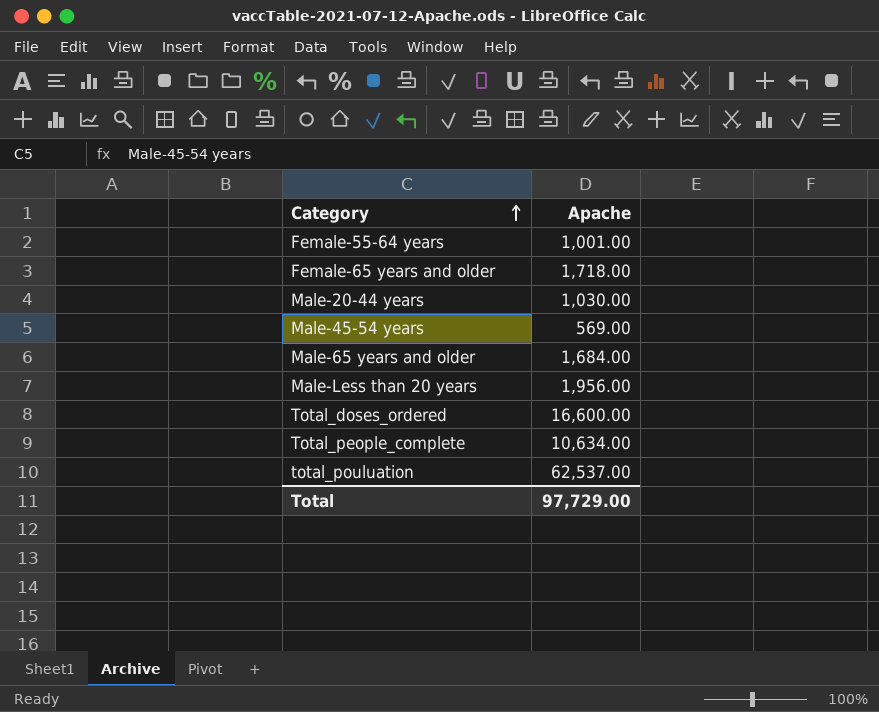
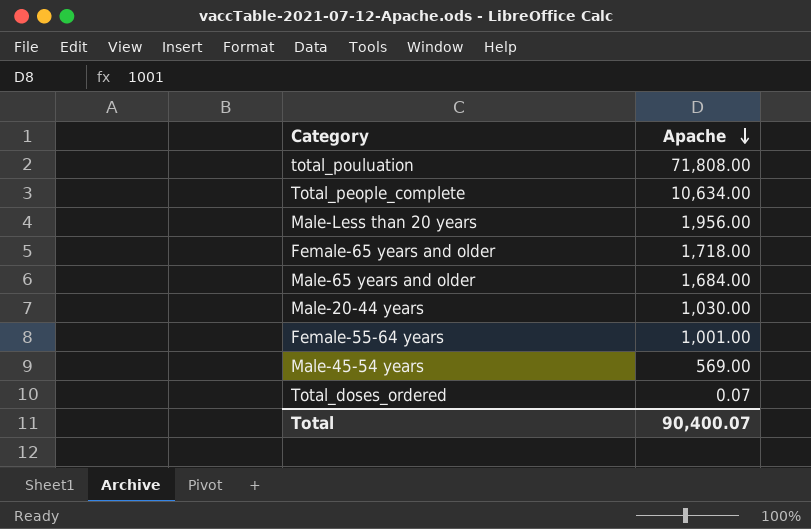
row order: Category ascending -> Apache descending
total_pouluation | Apache: 62,537.00 -> 71,808.00
Total_doses_ordered | Apache: 16,600.00 -> 0.07
Total | Apache: 97,729.00 -> 90,400.07

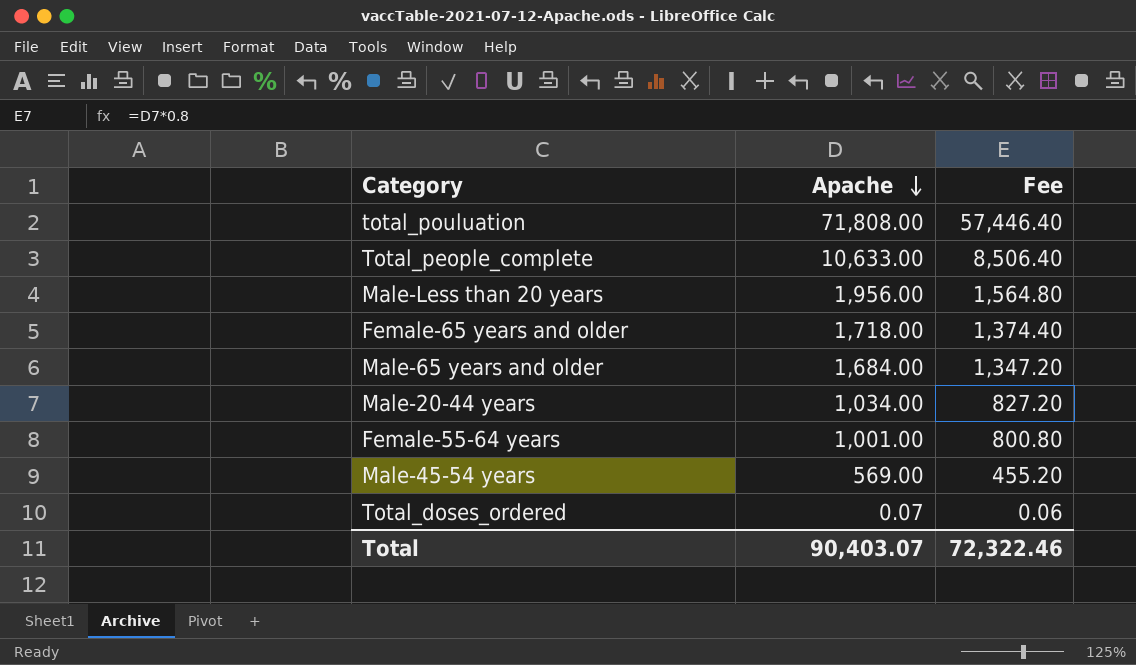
column Fee | formula: none -> [Apache] * 0.8
Total_people_complete | Apache: 10,634.00 -> 10,633.00
Male-20-44 years | Apache: 1,030.00 -> 1,034.00
Total | Apache: 90,400.07 -> 90,403.07

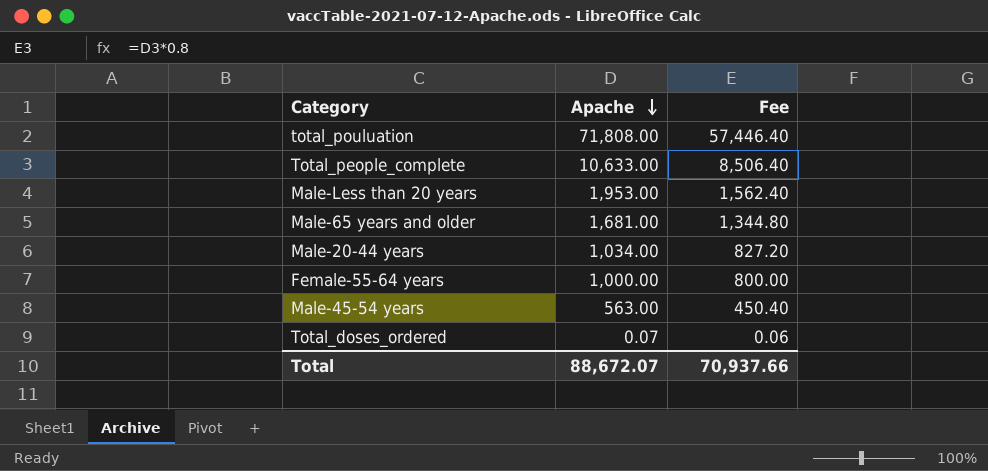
row Female-65 years and older: 1,718.00 | 1,374.40 -> none
Male-Less than 20 years | Apache: 1,956.00 -> 1,953.00
Male-Less than 20 years | Fee: 1,564.80 -> 1,562.40
Male-65 years and older | Apache: 1,684.00 -> 1,681.00
Male-65 years and older | Fee: 1,347.20 -> 1,344.80
Female-55-64 years | Apache: 1,001.00 -> 1,000.00
Female-55-64 years | Fee: 800.80 -> 800.00
Male-45-54 years | Apache: 569.00 -> 563.00
Male-45-54 years | Fee: 455.20 -> 450.40
Total | Apache: 90,403.07 -> 88,672.07
Total | Fee: 72,322.46 -> 70,937.66

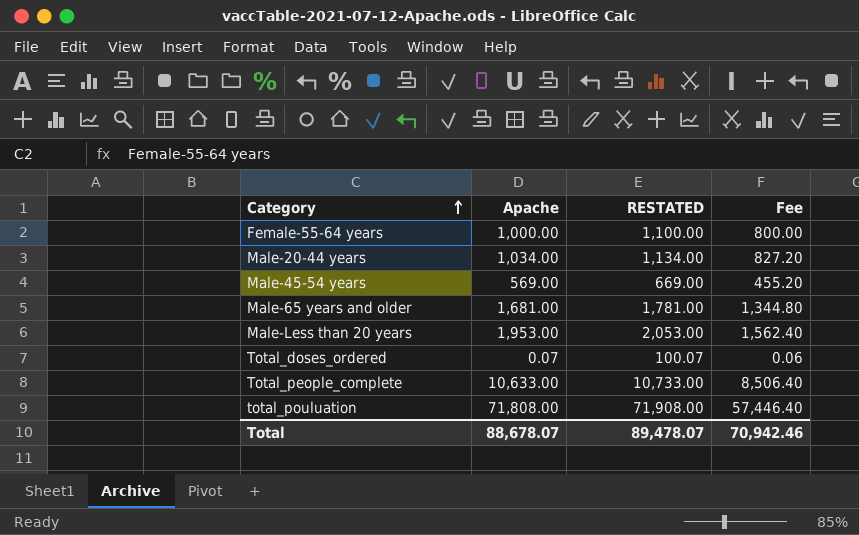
row order: Apache descending -> Category ascending
column RESTATED | formula: none -> [Apache] + 100
Male-45-54 years | Apache: 563.00 -> 569.00
Male-45-54 years | Fee: 450.40 -> 455.20
Total | Apache: 88,672.07 -> 88,678.07
Total | Fee: 70,937.66 -> 70,942.46

